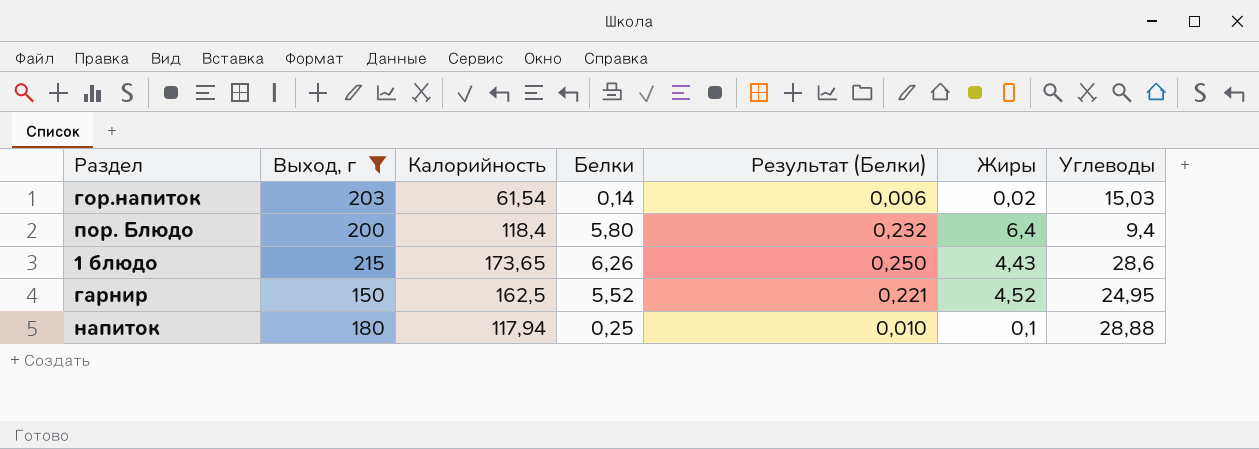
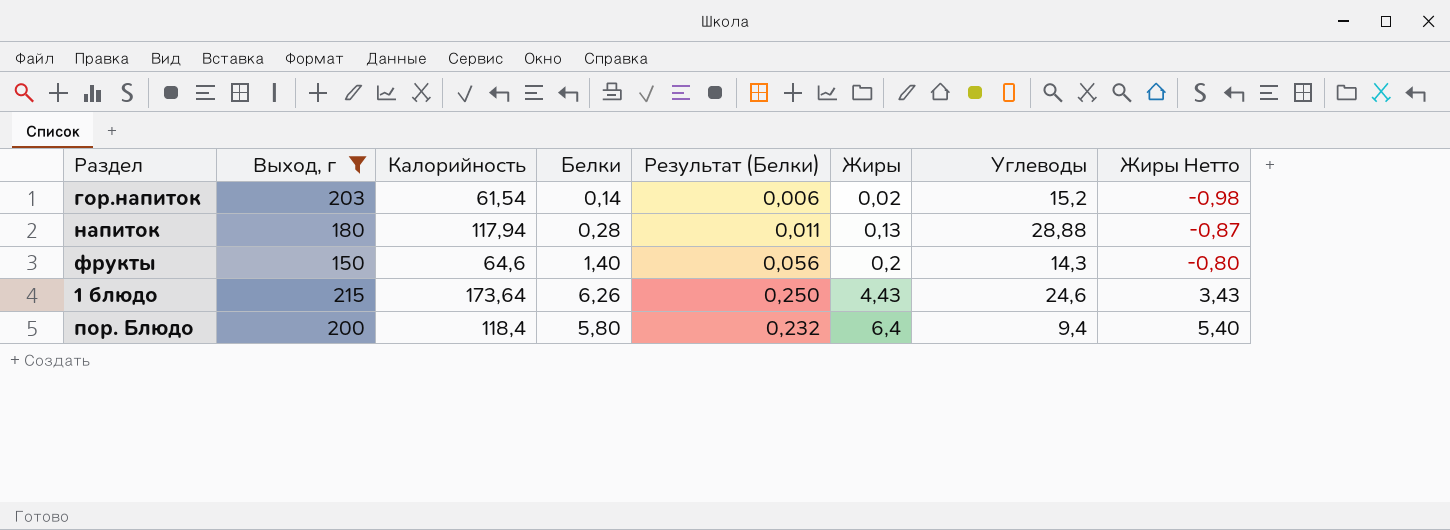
row order: none -> Жиры ascending
column Жиры Нетто | formula: none -> [Жиры] - 1
row гарнир: 150 | 162,5 | 5,52 | 0,221 | 4,52 | 24,95 -> none
гор.напиток | Углеводы: 15,03 -> 15,2
напиток | Белки: 0,25 -> 0,28
напиток | Результат (Белки): 0,010 -> 0,011
напиток | Жиры: 0,1 -> 0,13
row фрукты: none -> 150 | 64,6 | 1,40 | 0,056 | 0,2 | 14,3 | -0,80
1 блюдо | Калорийность: 173,65 -> 173,64
1 блюдо | Углеводы: 28,6 -> 24,6

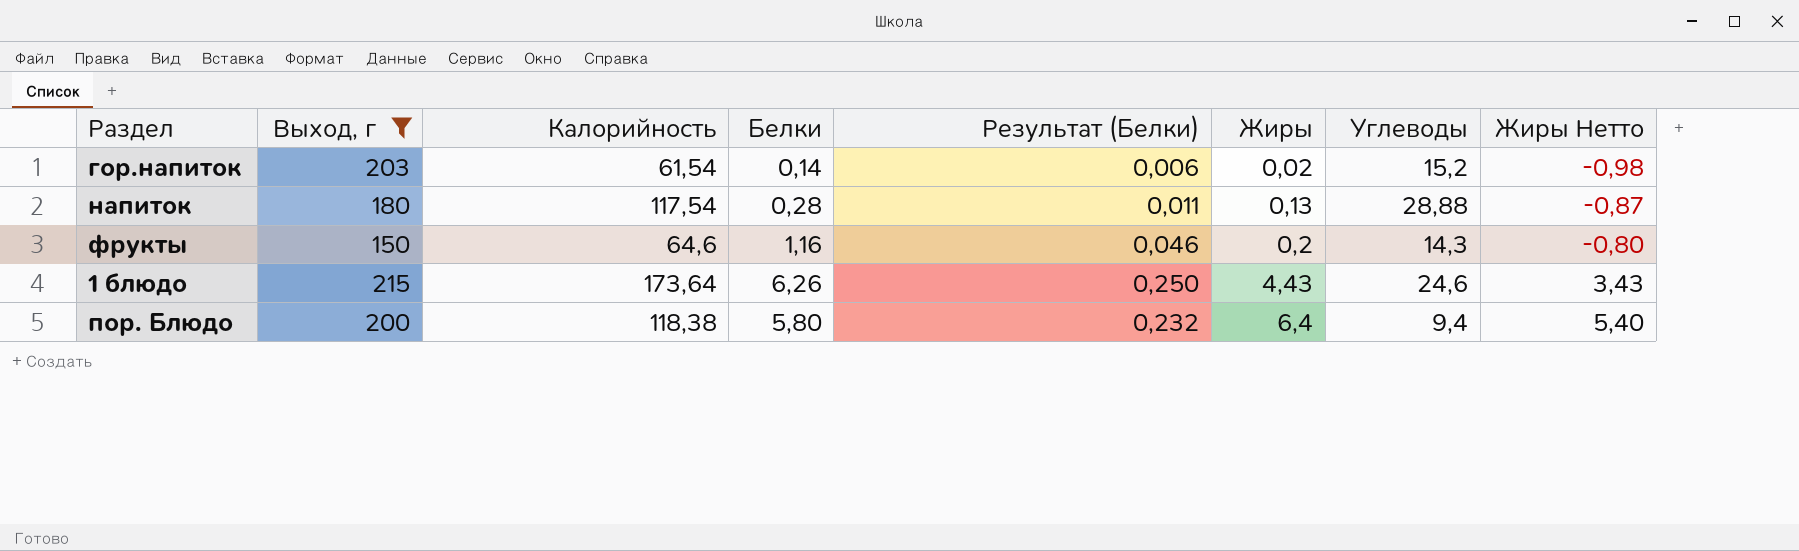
напиток | Калорийность: 117,94 -> 117,54
фрукты | Белки: 1,40 -> 1,16
фрукты | Результат (Белки): 0,056 -> 0,046
пор. Блюдо | Калорийность: 118,4 -> 118,38

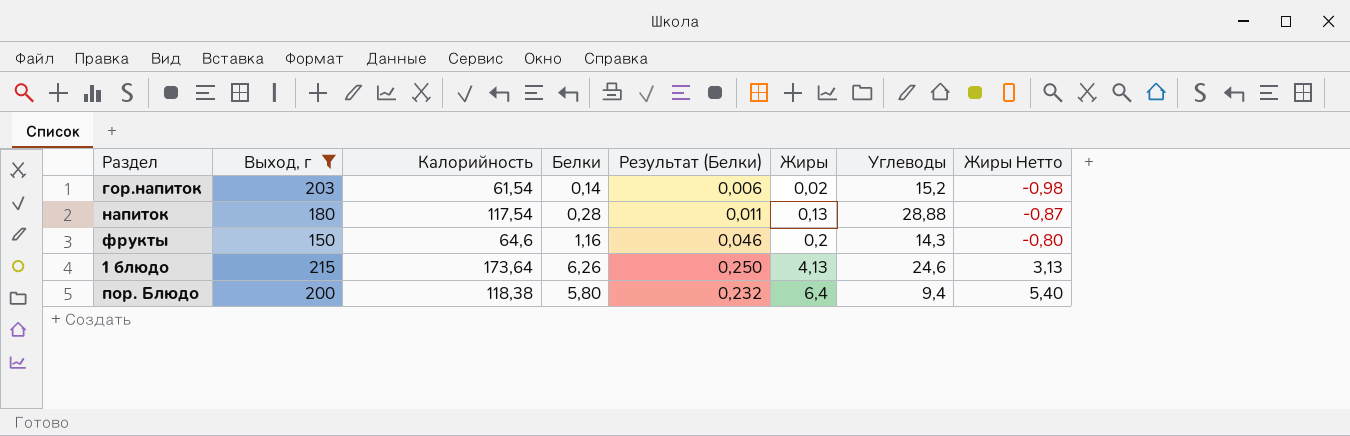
1 блюдо | Жиры: 4,43 -> 4,13
1 блюдо | Жиры Нетто: 3,43 -> 3,13

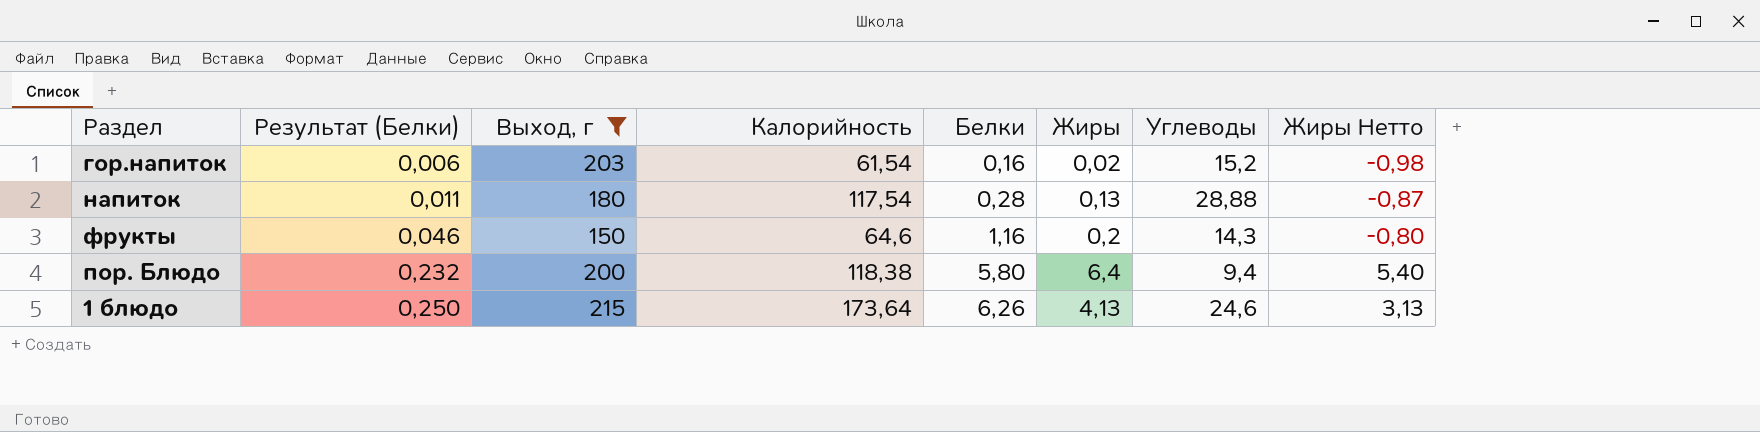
row order: Жиры ascending -> Результат (Белки) ascending
column Результат (Белки) | position: 5 -> 2
гор.напиток | Белки: 0,14 -> 0,16

